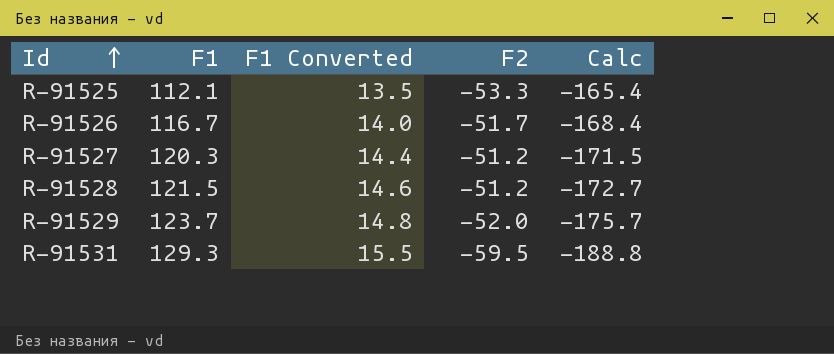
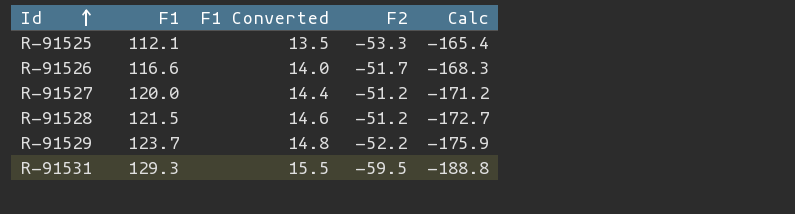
R-91526 | F1: 116.7 -> 116.6
R-91526 | Calc: -168.4 -> -168.3
R-91527 | F1: 120.3 -> 120.0
R-91527 | Calc: -171.5 -> -171.2
R-91529 | F2: -52.0 -> -52.2
R-91529 | Calc: -175.7 -> -175.9

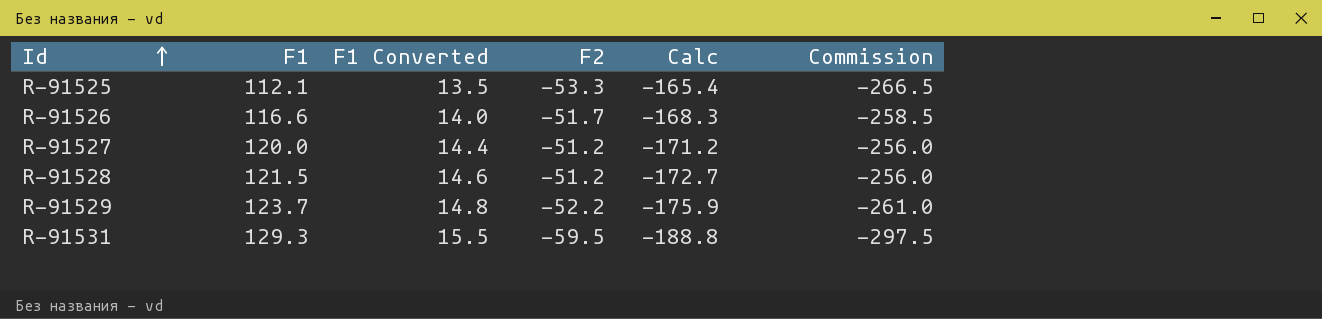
column Commission | formula: none -> [F2] * 5

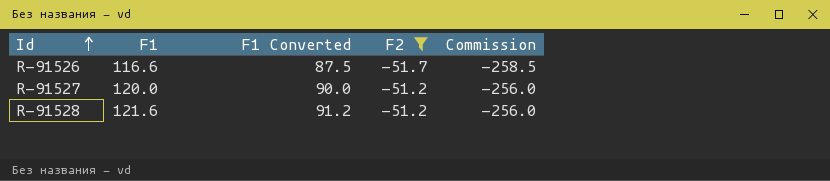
filter: none -> F2 >= -51.7
column Calc | formula: [F2] - [F1] -> none
column F1 Converted | formula: [F1] * 0.12 -> [F1] * 0.75
R-91528 | F1: 121.5 -> 121.6

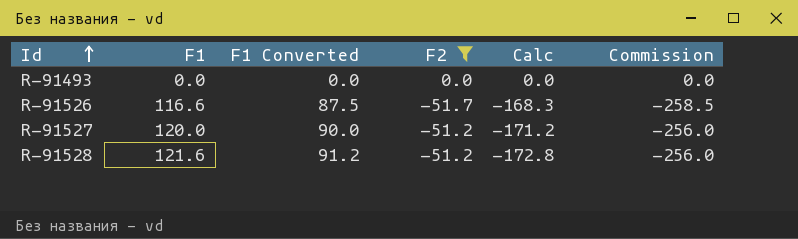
column Calc | formula: none -> [F2] - [F1]
row R-91493: none -> 0.0 | 0.0 | 0.0 | 0.0 | 0.0

